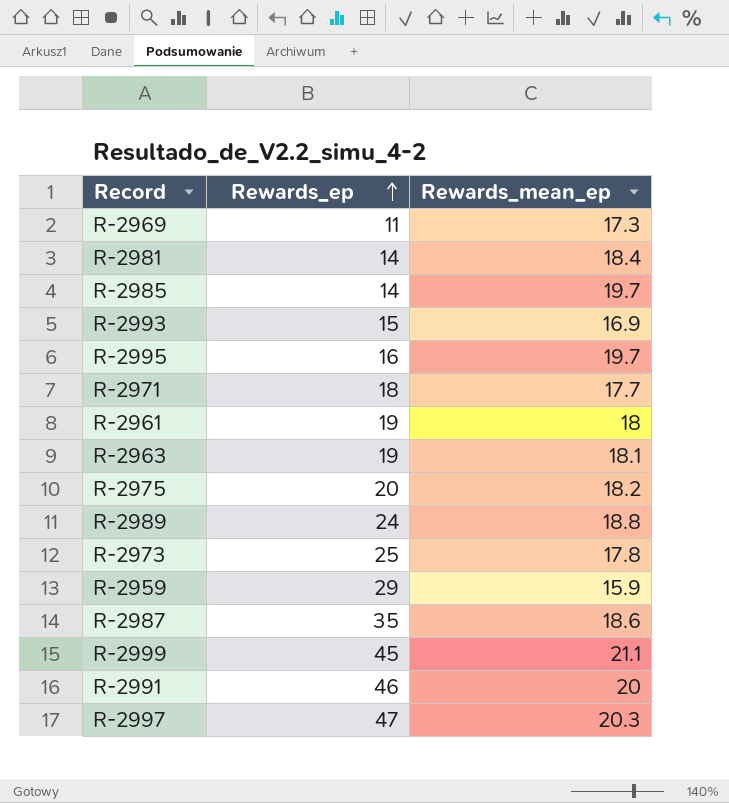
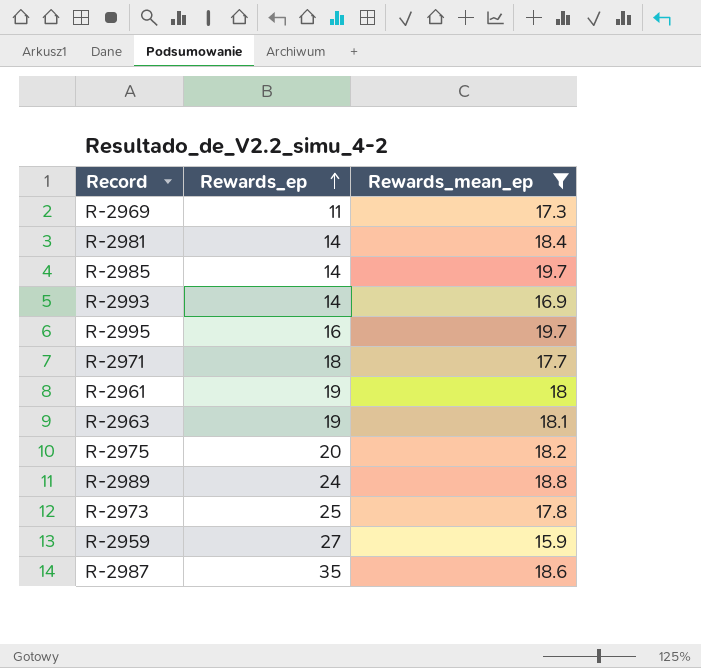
filter: none -> Rewards_mean_ep <= 19.7
R-2993 | Rewards_ep: 15 -> 14
R-2959 | Rewards_ep: 29 -> 27

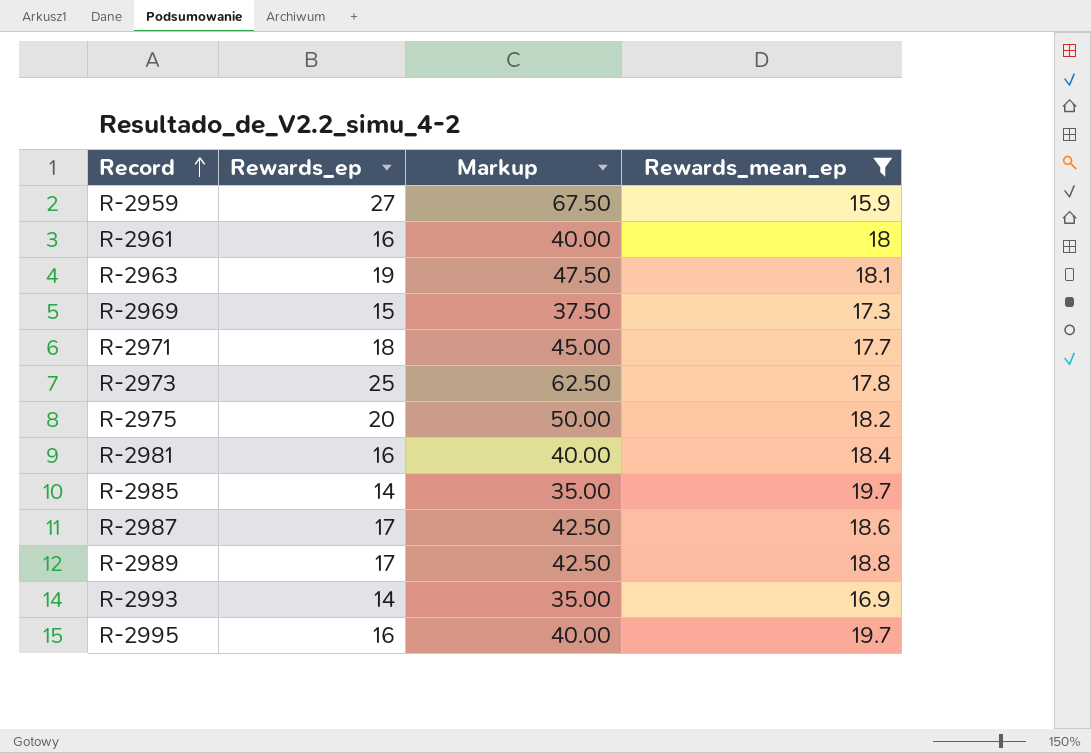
row order: Rewards_ep ascending -> Record ascending
column Markup | formula: none -> [Rewards_ep] * 2.5
R-2961 | Rewards_ep: 19 -> 16
R-2969 | Rewards_ep: 11 -> 15
R-2981 | Rewards_ep: 14 -> 16
R-2987 | Rewards_ep: 35 -> 17
R-2989 | Rewards_ep: 24 -> 17

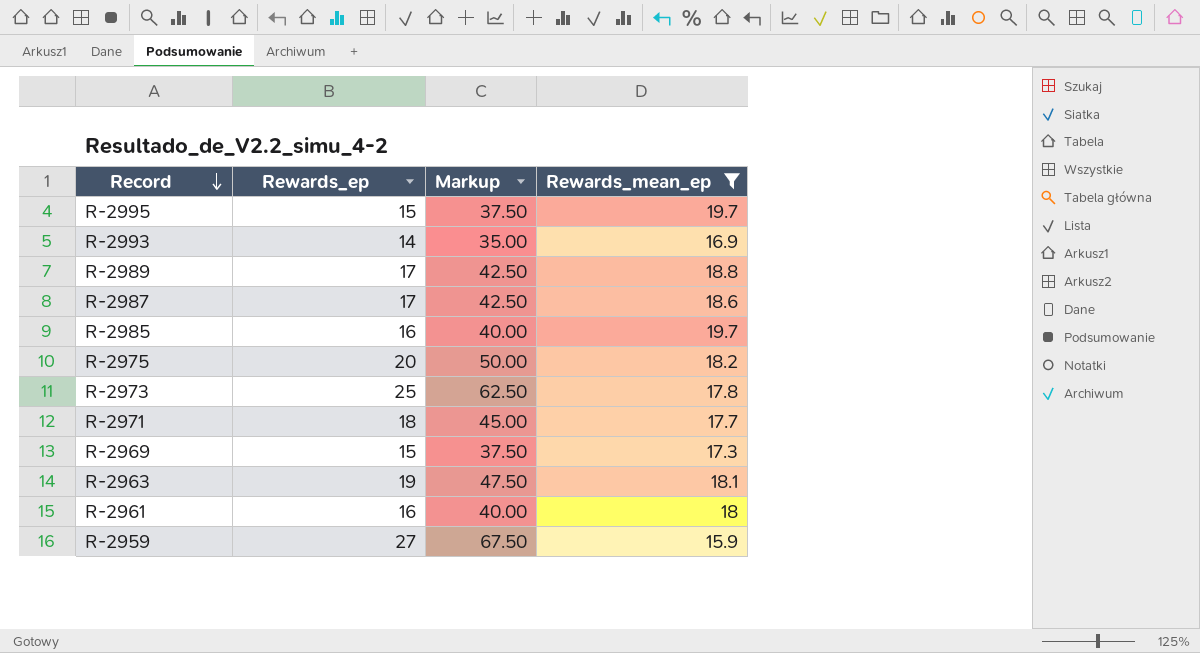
row order: Record ascending -> Record descending
row R-2981: 16 | 40.00 | 18.4 -> none
R-2995 | Rewards_ep: 16 -> 15
R-2995 | Markup: 40.00 -> 37.50
R-2985 | Rewards_ep: 14 -> 16
R-2985 | Markup: 35.00 -> 40.00

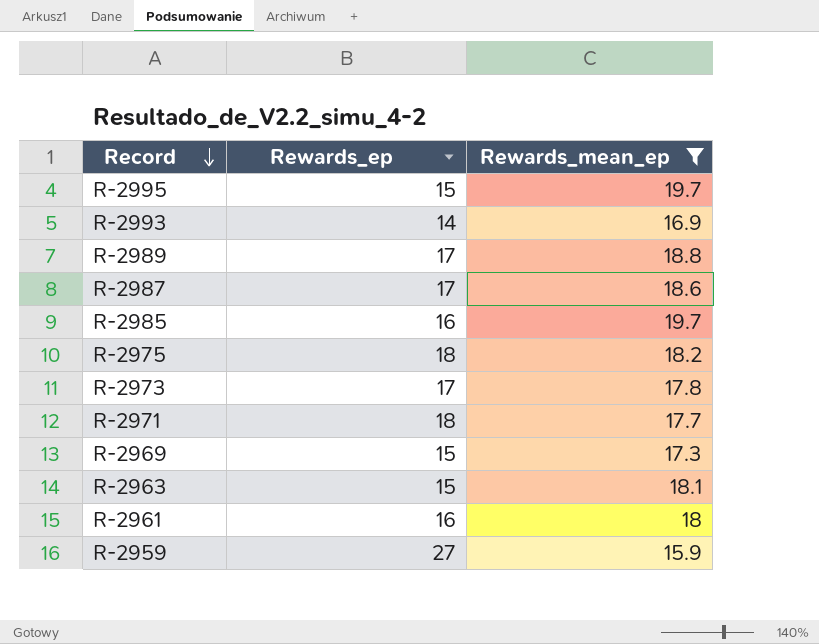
column Markup | formula: [Rewards_ep] * 2.5 -> none
R-2975 | Rewards_ep: 20 -> 18
R-2973 | Rewards_ep: 25 -> 17
R-2963 | Rewards_ep: 19 -> 15

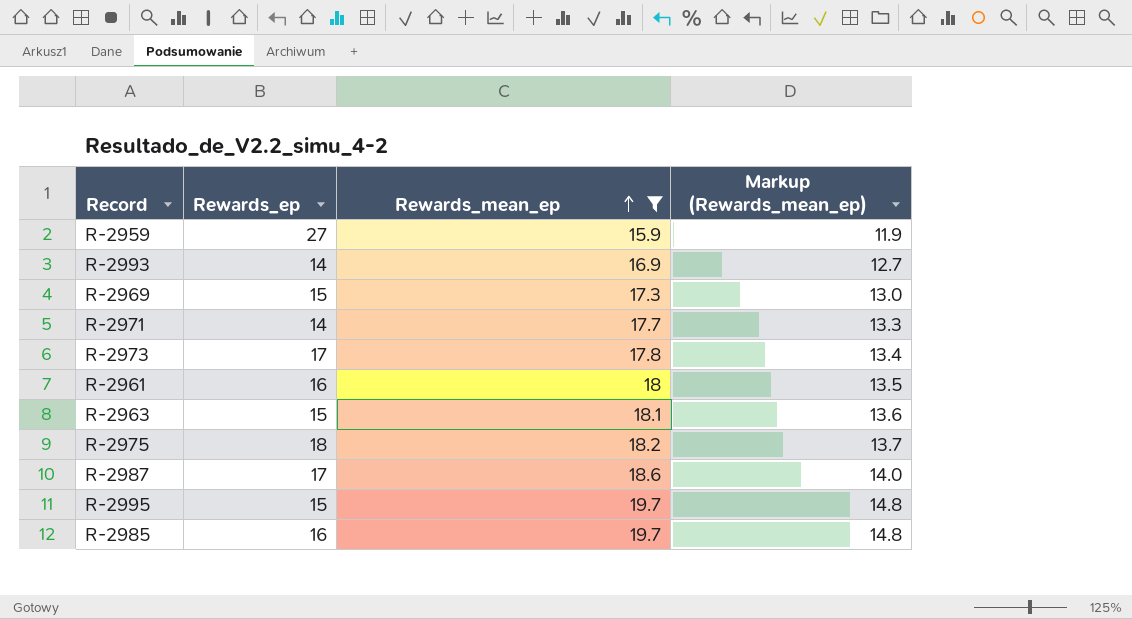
row order: Record descending -> Rewards_mean_ep ascending
column Markup (Rewards_mean_ep) | formula: none -> [Rewards_mean_ep] * 0.75
row R-2989: 17 | 18.8 -> none
R-2971 | Rewards_ep: 18 -> 14

